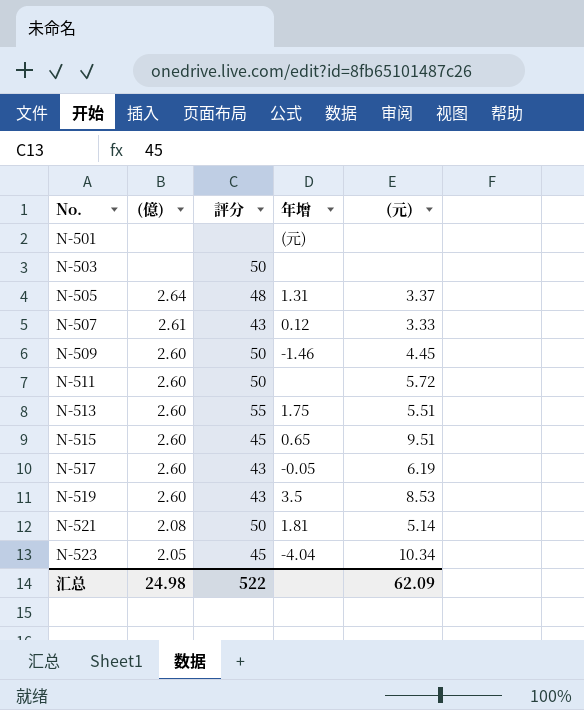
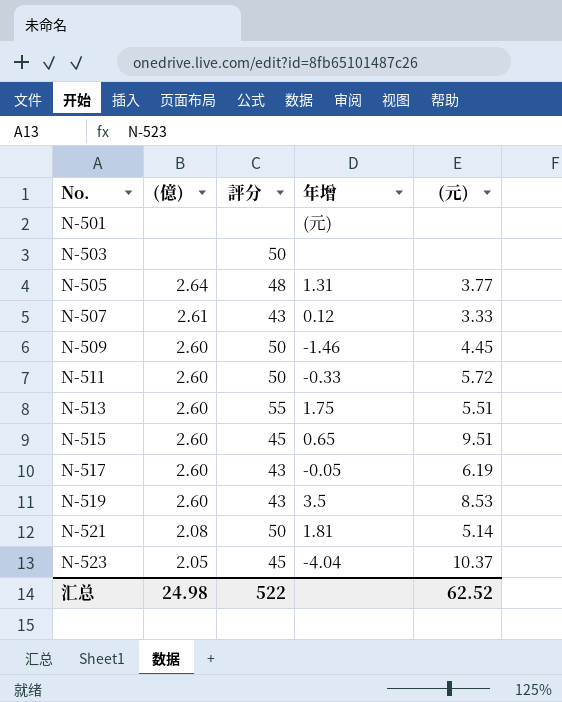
N-505 | (元): 3.37 -> 3.77
N-511 | 年增: none -> -0.33
N-523 | (元): 10.34 -> 10.37
汇总 | (元): 62.09 -> 62.52

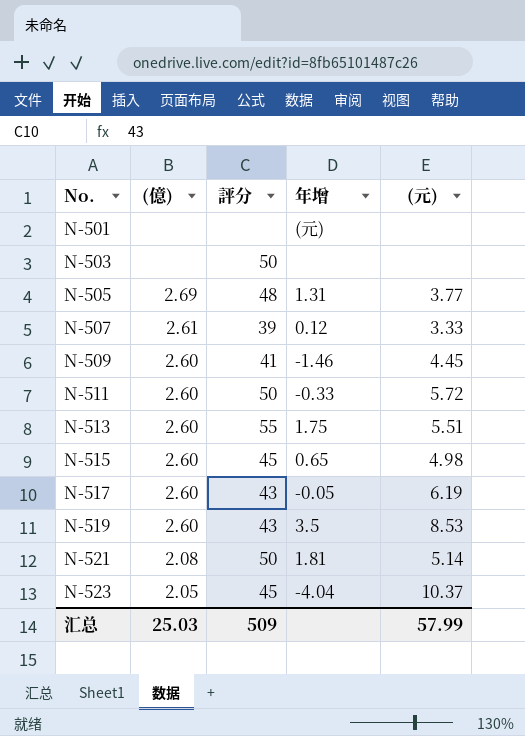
N-505 | (億): 2.64 -> 2.69
N-507 | 評分: 43 -> 39
N-509 | 評分: 50 -> 41
N-515 | (元): 9.51 -> 4.98
汇总 | (億): 24.98 -> 25.03
汇总 | 評分: 522 -> 509
汇总 | (元): 62.52 -> 57.99

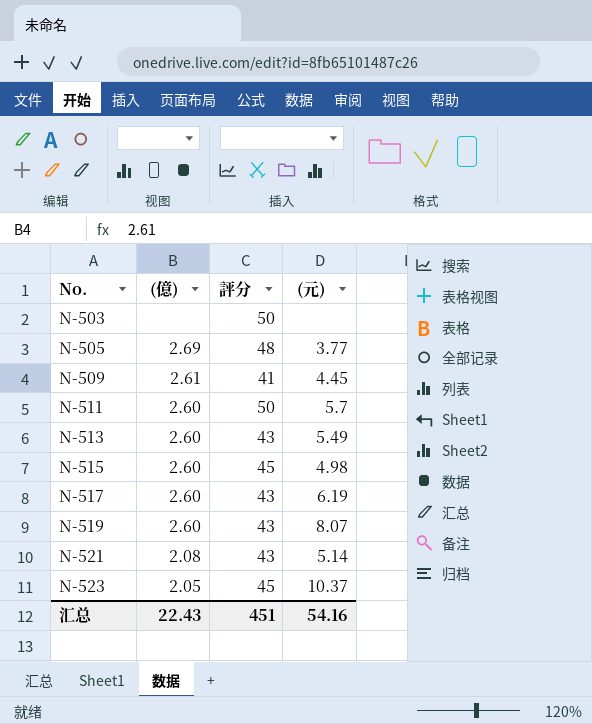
column 年增 | position: 4 -> none
row N-501: none | none | (元) | none -> none
row N-507: 2.61 | 39 | 0.12 | 3.33 -> none
N-509 | (億): 2.60 -> 2.61
N-511 | (元): 5.72 -> 5.7
N-513 | 評分: 55 -> 43
N-513 | (元): 5.51 -> 5.49
N-519 | (元): 8.53 -> 8.07
N-521 | 評分: 50 -> 43
汇总 | (億): 25.03 -> 22.43
汇总 | 評分: 509 -> 451
汇总 | (元): 57.99 -> 54.16

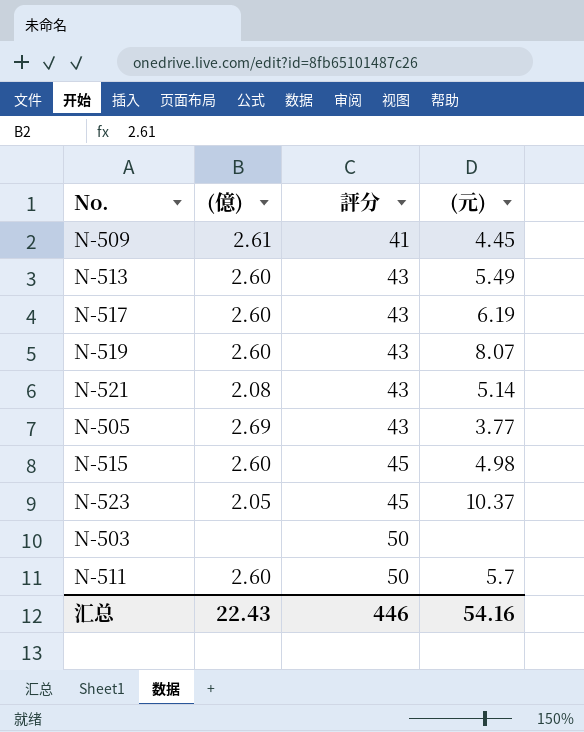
row order: No. ascending -> 評分 ascending
N-505 | 評分: 48 -> 43
汇总 | 評分: 451 -> 446

